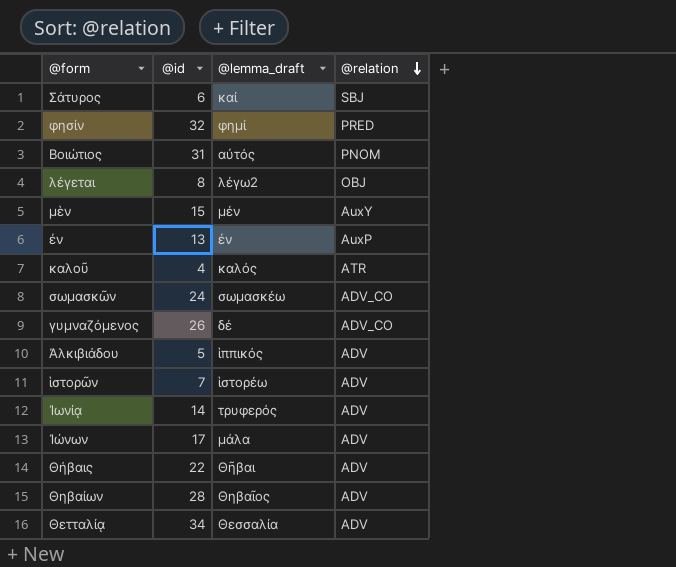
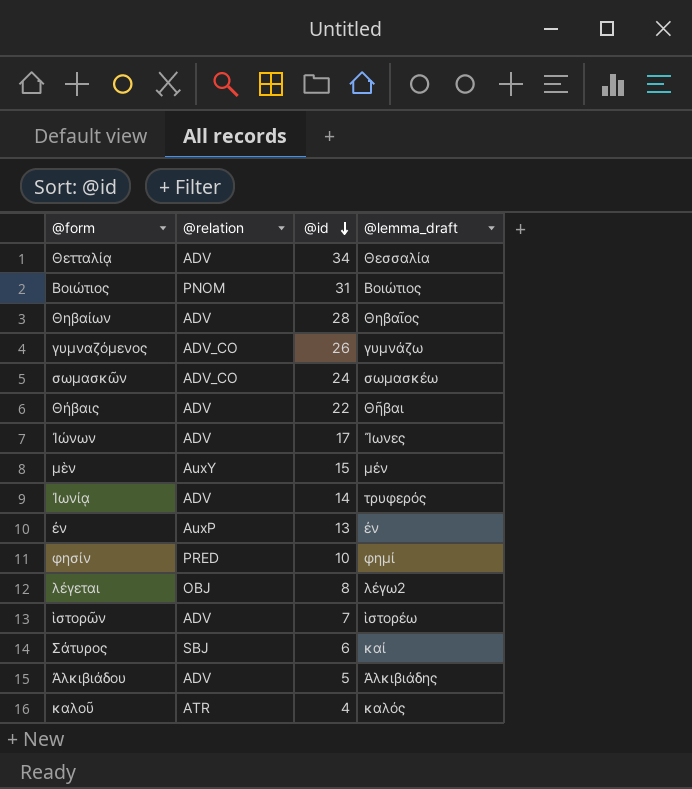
row order: @relation descending -> @id descending
column @relation | position: 4 -> 2
Βοιώτιος | @lemma_draft: αὐτός -> Βοιώτιος
γυμναζόμενος | @lemma_draft: δέ -> γυμνάζω
Ἰώνων | @lemma_draft: μάλα -> Ἴωνες
φησίν | @id: 32 -> 10
Ἀλκιβιάδου | @lemma_draft: ἱππικός -> Ἀλκιβιάδης

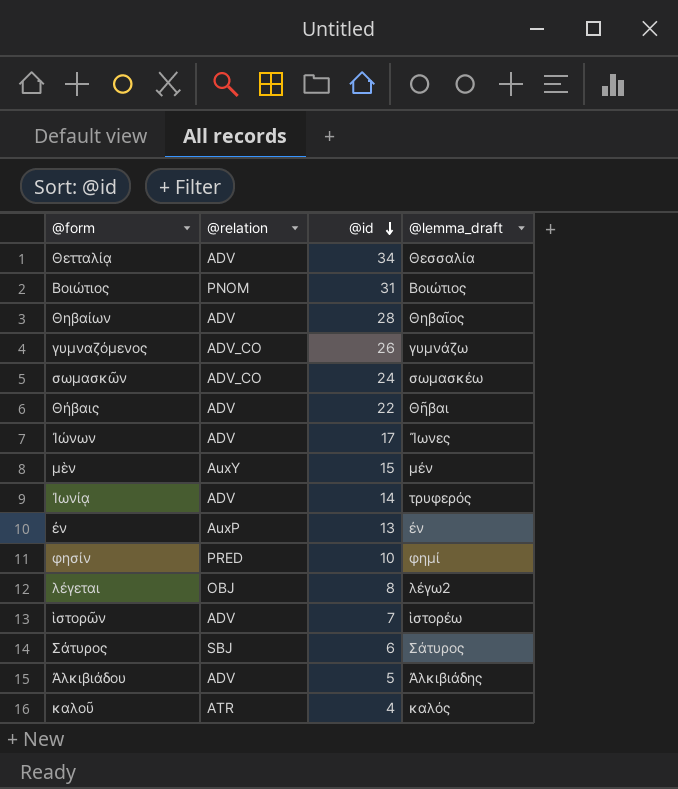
Σάτυρος | @lemma_draft: καί -> Σάτυρος

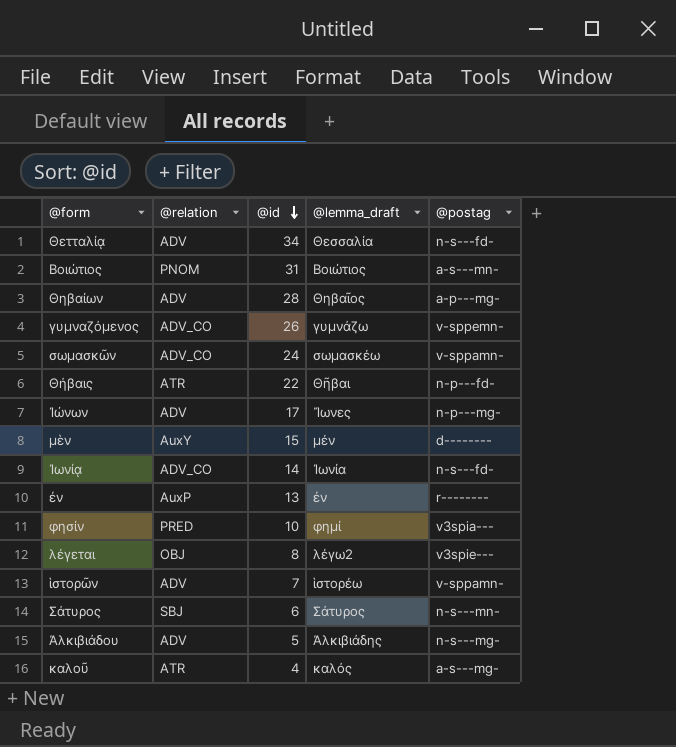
column @postag | position: none -> 5
Θήβαις | @relation: ADV -> ATR
Ἰωνίᾳ | @relation: ADV -> ADV_CO
Ἰωνίᾳ | @lemma_draft: τρυφερός -> Ἰωνία

